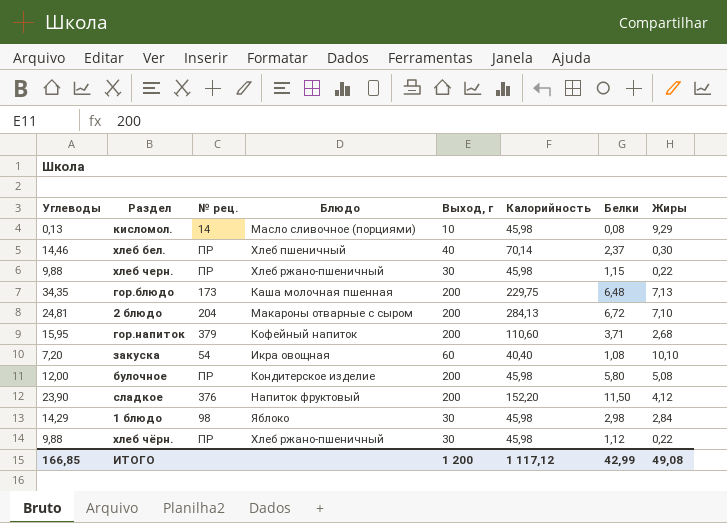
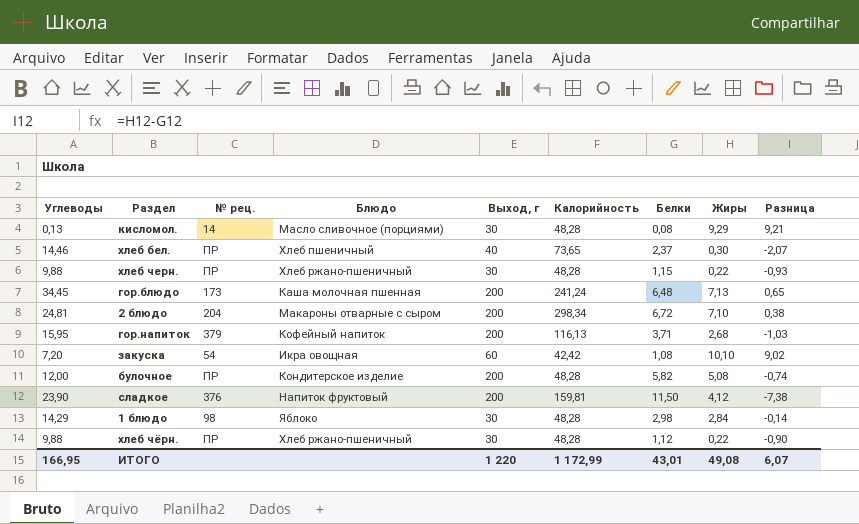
column Разница | formula: none -> [Жиры] - [Белки]
кисломол. | Выход, г: 10 -> 30
кисломол. | Калорийность: 45,98 -> 48,28
хлеб бел. | Калорийность: 70,14 -> 73,65
хлеб черн. | Калорийность: 45,98 -> 48,28
гор.блюдо | Углеводы: 34,35 -> 34,45
гор.блюдо | Калорийность: 229,75 -> 241,24
2 блюдо | Калорийность: 284,13 -> 298,34
гор.напиток | Калорийность: 110,60 -> 116,13
закуска | Калорийность: 40,40 -> 42,42
булочное | Калорийность: 45,98 -> 48,28
булочное | Белки: 5,80 -> 5,82
сладкое | Калорийность: 152,20 -> 159,81
1 блюдо | Калорийность: 45,98 -> 48,28
хлеб чёрн. | Калорийность: 45,98 -> 48,28
ИТОГО | Углеводы: 166,85 -> 166,95
ИТОГО | Выход, г: 1 200 -> 1 220
ИТОГО | Калорийность: 1 117,12 -> 1 172,99
ИТОГО | Белки: 42,99 -> 43,01

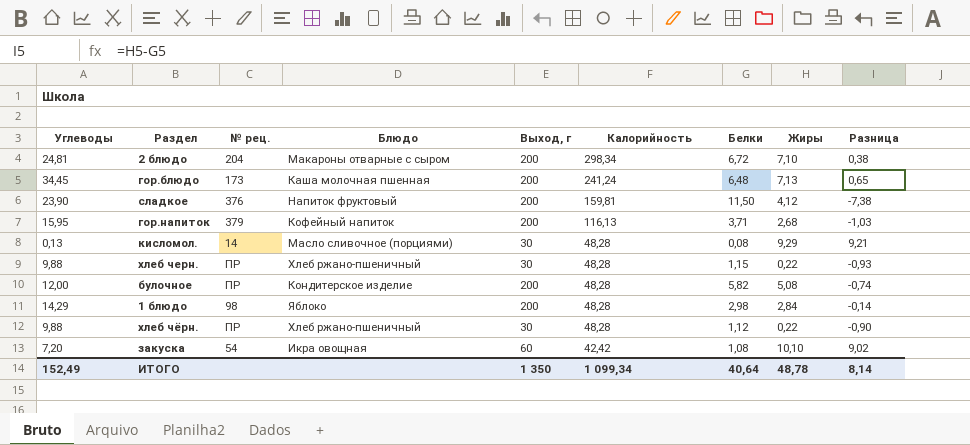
row order: none -> Калорийность descending
row хлеб бел.: 14,46 | ПР | Хлеб пшеничный | 40 | 73,65 | 2,37 | 0,30 | -2,07 -> none
1 блюдо | Выход, г: 30 -> 200
ИТОГО | Углеводы: 166,95 -> 152,49
ИТОГО | Выход, г: 1 220 -> 1 350
ИТОГО | Калорийность: 1 172,99 -> 1 099,34
ИТОГО | Белки: 43,01 -> 40,64
ИТОГО | Жиры: 49,08 -> 48,78
ИТОГО | Разница: 6,07 -> 8,14

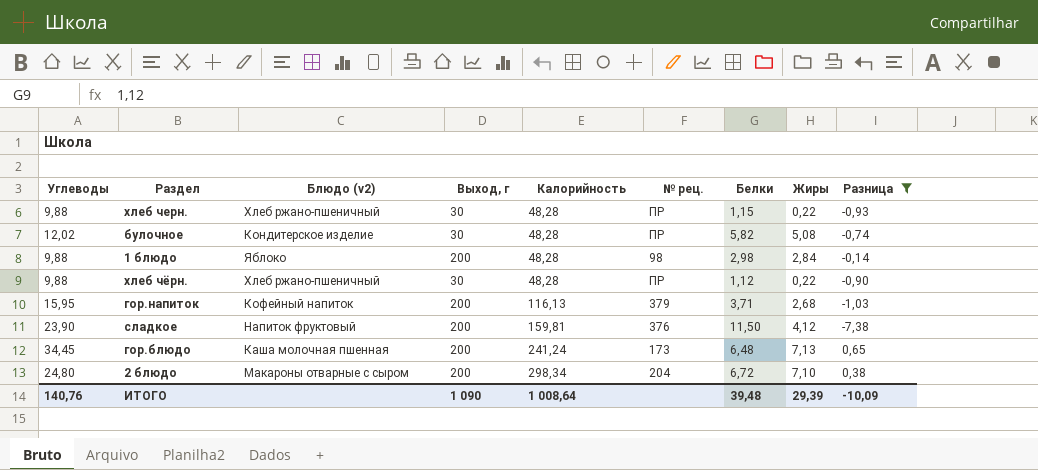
filter: none -> Разница <= 0,65
row order: Калорийность descending -> Калорийность ascending
column name: Блюдо -> Блюдо (v2)
column № рец. | position: 3 -> 6
булочное | Углеводы: 12,00 -> 12,02
булочное | Выход, г: 200 -> 30
1 блюдо | Углеводы: 14,29 -> 9,88
2 блюдо | Углеводы: 24,81 -> 24,80
ИТОГО | Углеводы: 152,49 -> 140,76
ИТОГО | Выход, г: 1 350 -> 1 090
ИТОГО | Калорийность: 1 099,34 -> 1 008,64
ИТОГО | Белки: 40,64 -> 39,48
ИТОГО | Жиры: 48,78 -> 29,39
ИТОГО | Разница: 8,14 -> -10,09

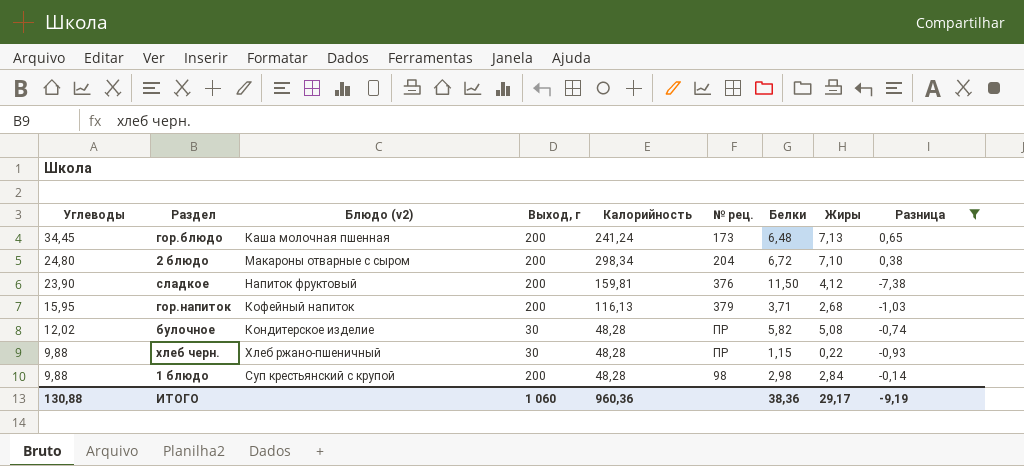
row order: Калорийность ascending -> Углеводы descending
row хлеб чёрн.: 9,88 | Хлеб ржано-пшеничный | 30 | 48,28 | ПР | 1,12 | 0,22 | -0,90 -> none
1 блюдо | Блюдо (v2): Яблоко -> Суп крестьянский с крупой
ИТОГО | Углеводы: 140,76 -> 130,88
ИТОГО | Выход, г: 1 090 -> 1 060
ИТОГО | Калорийность: 1 008,64 -> 960,36
ИТОГО | Белки: 39,48 -> 38,36
ИТОГО | Жиры: 29,39 -> 29,17
ИТОГО | Разница: -10,09 -> -9,19

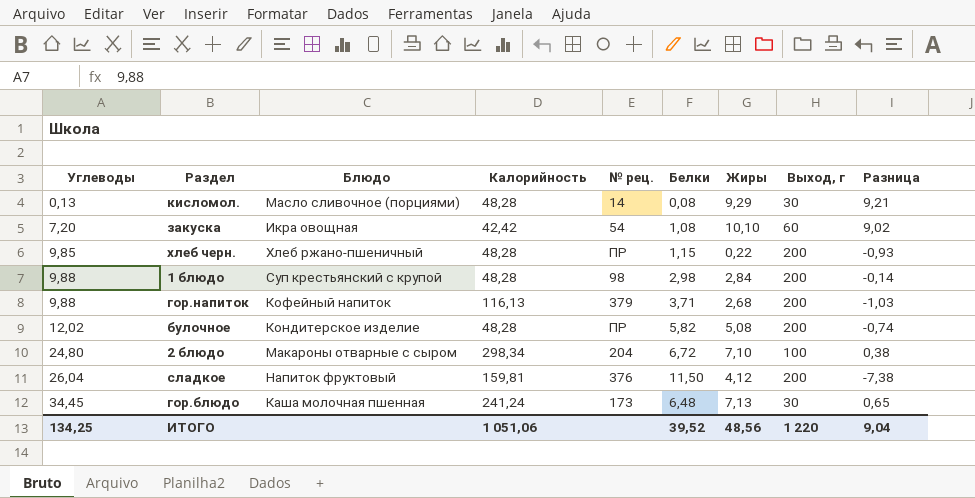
filter: Разница <= 0,65 -> none
row order: Углеводы descending -> Углеводы ascending
column name: Блюдо (v2) -> Блюдо
column Выход, г | position: 4 -> 8
хлеб черн. | Углеводы: 9,88 -> 9,85
хлеб черн. | Выход, г: 30 -> 200
гор.напиток | Углеводы: 15,95 -> 9,88
булочное | Выход, г: 30 -> 200
2 блюдо | Выход, г: 200 -> 100
сладкое | Углеводы: 23,90 -> 26,04
гор.блюдо | Выход, г: 200 -> 30
ИТОГО | Углеводы: 130,88 -> 134,25
ИТОГО | Калорийность: 960,36 -> 1 051,06
ИТОГО | Белки: 38,36 -> 39,52
ИТОГО | Жиры: 29,17 -> 48,56
ИТОГО | Выход, г: 1 060 -> 1 220
ИТОГО | Разница: -9,19 -> 9,04

